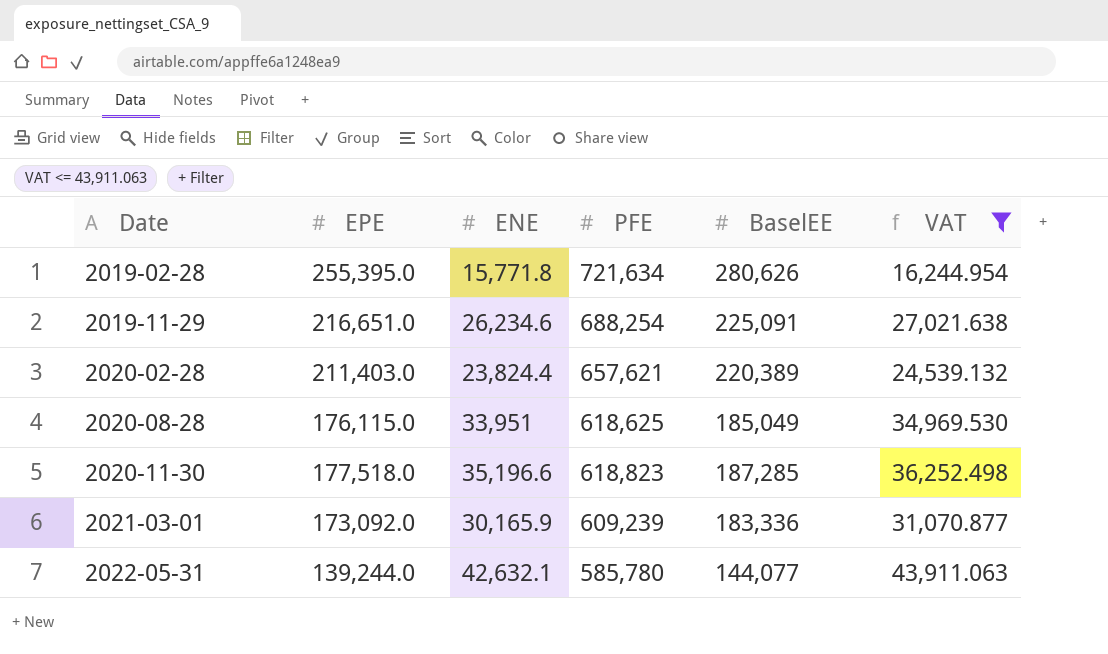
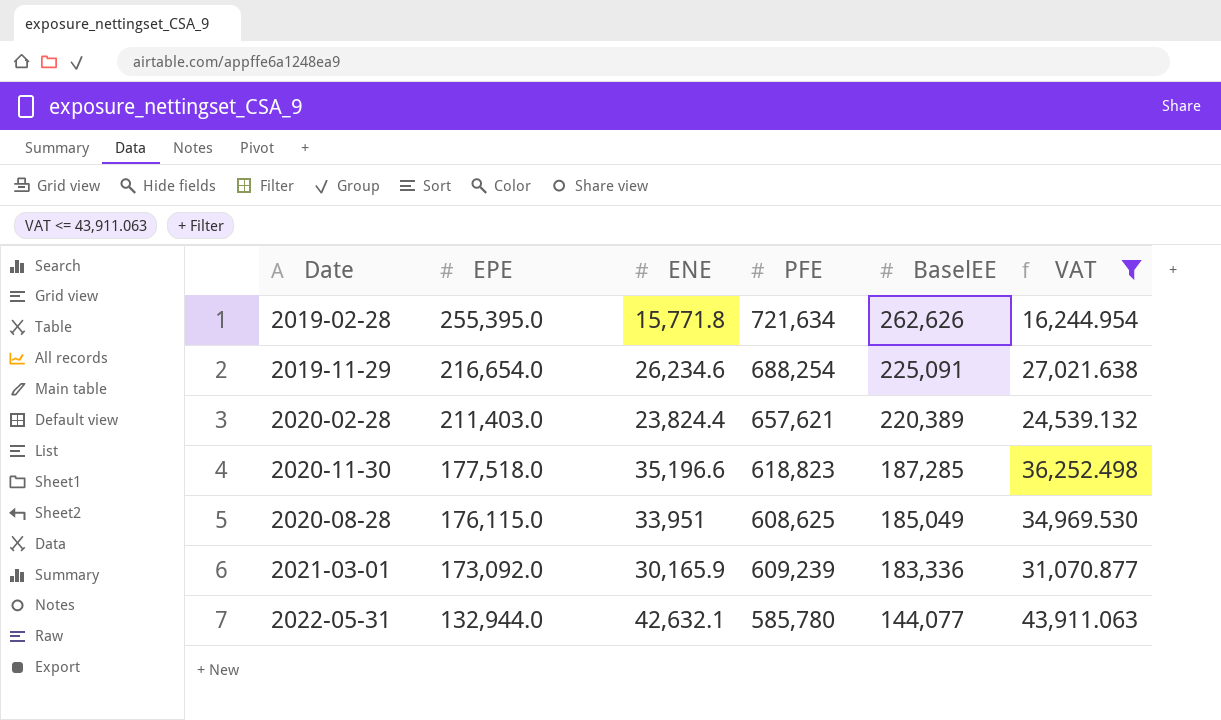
row order: Date ascending -> EPE descending
2019-02-28 | BaselEE: 280,626 -> 262,626
2019-11-29 | EPE: 216,651.0 -> 216,654.0
2020-08-28 | PFE: 618,625 -> 608,625
2022-05-31 | EPE: 139,244.0 -> 132,944.0

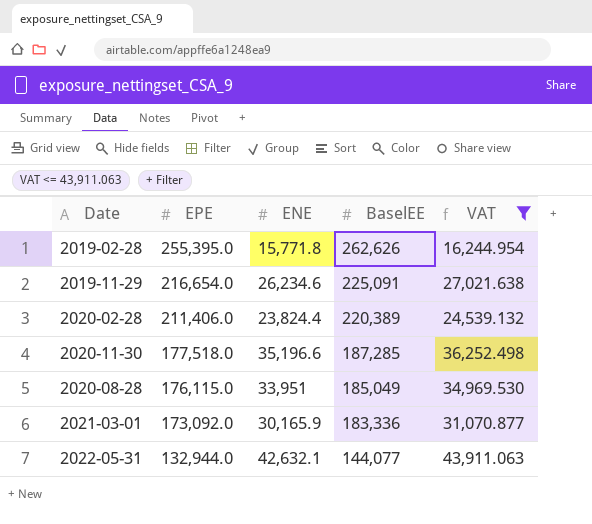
column PFE | position: 4 -> none
2020-02-28 | EPE: 211,403.0 -> 211,406.0

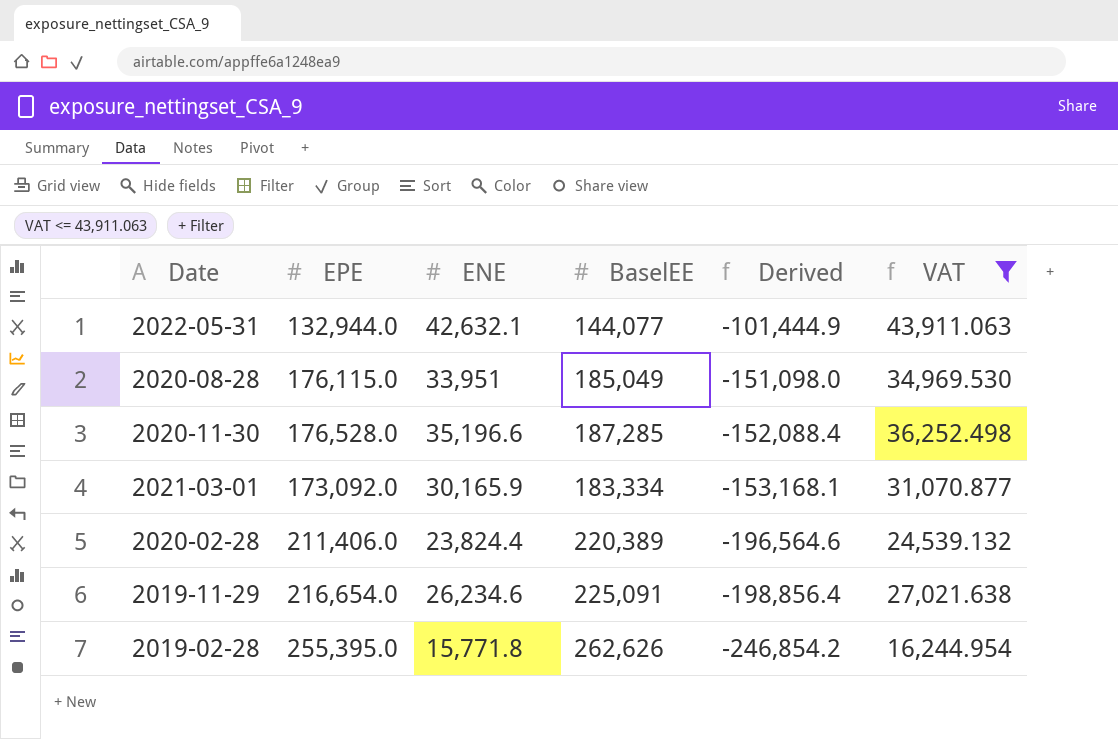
row order: EPE descending -> Derived descending
column Derived | formula: none -> [ENE] - [BaselEE]
2020-11-30 | EPE: 177,518.0 -> 176,528.0
2021-03-01 | BaselEE: 183,336 -> 183,334

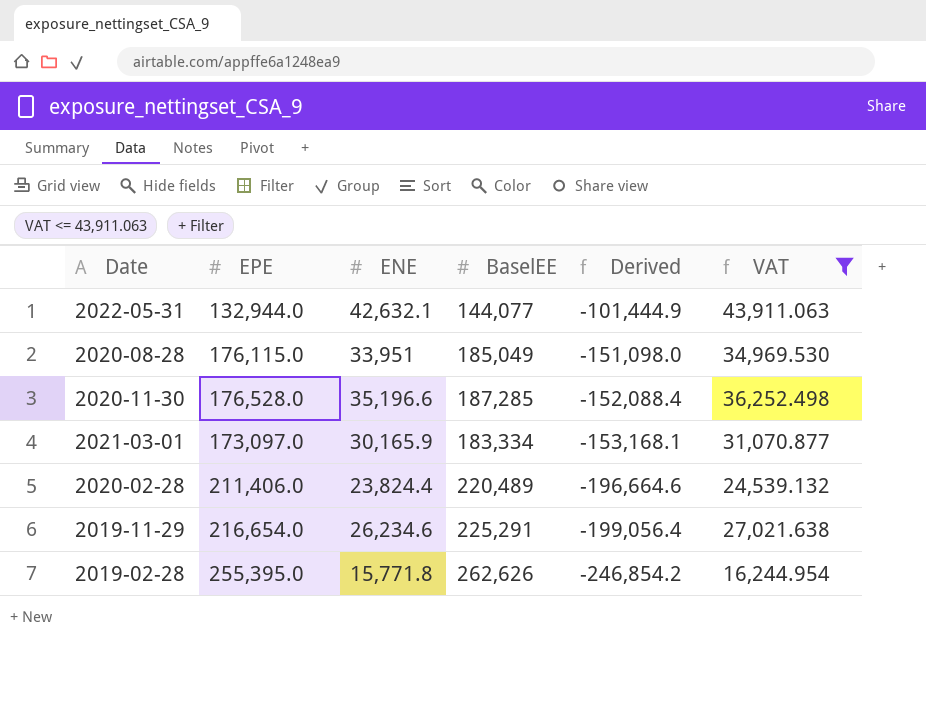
2021-03-01 | EPE: 173,092.0 -> 173,097.0
2020-02-28 | BaselEE: 220,389 -> 220,489
2020-02-28 | Derived: -196,564.6 -> -196,664.6
2019-11-29 | BaselEE: 225,091 -> 225,291
2019-11-29 | Derived: -198,856.4 -> -199,056.4

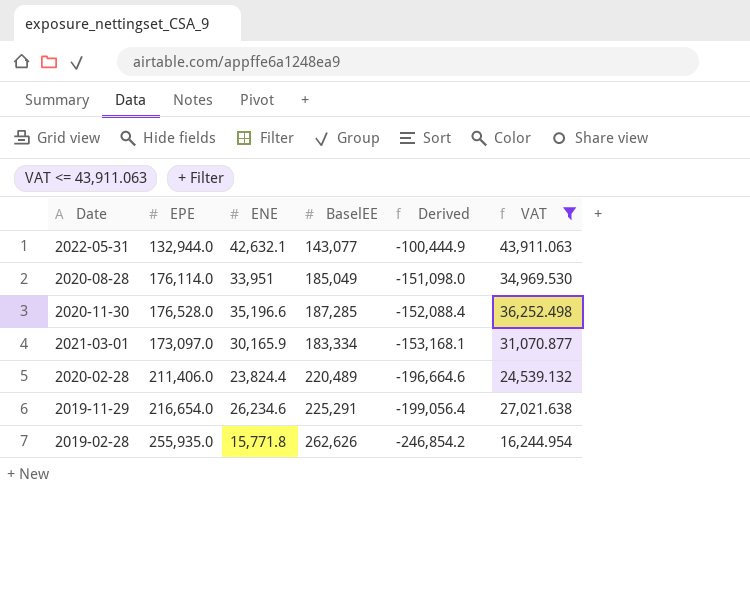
2022-05-31 | BaselEE: 144,077 -> 143,077
2022-05-31 | Derived: -101,444.9 -> -100,444.9
2020-08-28 | EPE: 176,115.0 -> 176,114.0
2019-02-28 | EPE: 255,395.0 -> 255,935.0

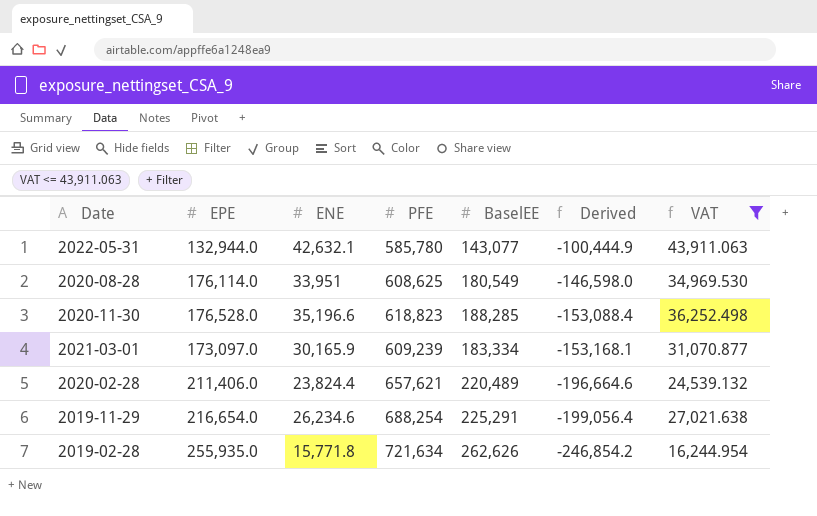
column PFE | position: none -> 4
2020-08-28 | BaselEE: 185,049 -> 180,549
2020-08-28 | Derived: -151,098.0 -> -146,598.0
2020-11-30 | BaselEE: 187,285 -> 188,285
2020-11-30 | Derived: -152,088.4 -> -153,088.4

